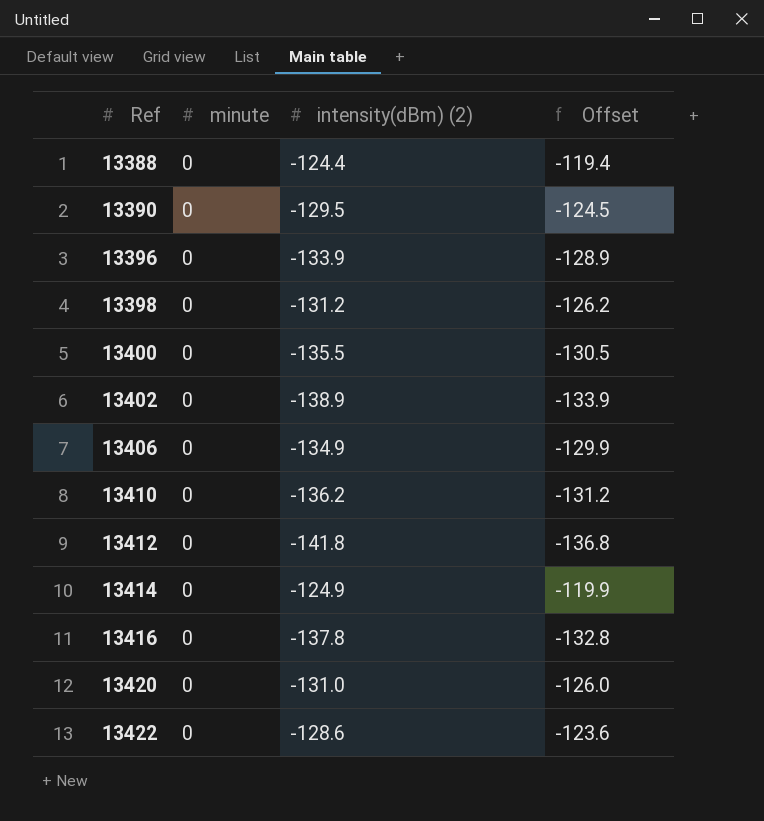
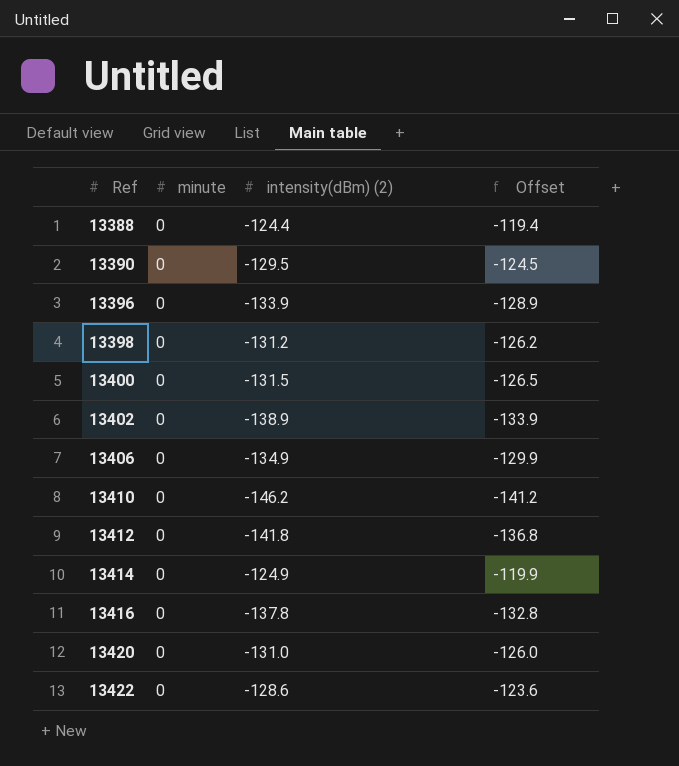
13400 | intensity(dBm) (2): -135.5 -> -131.5
13400 | Offset: -130.5 -> -126.5
13410 | intensity(dBm) (2): -136.2 -> -146.2
13410 | Offset: -131.2 -> -141.2

